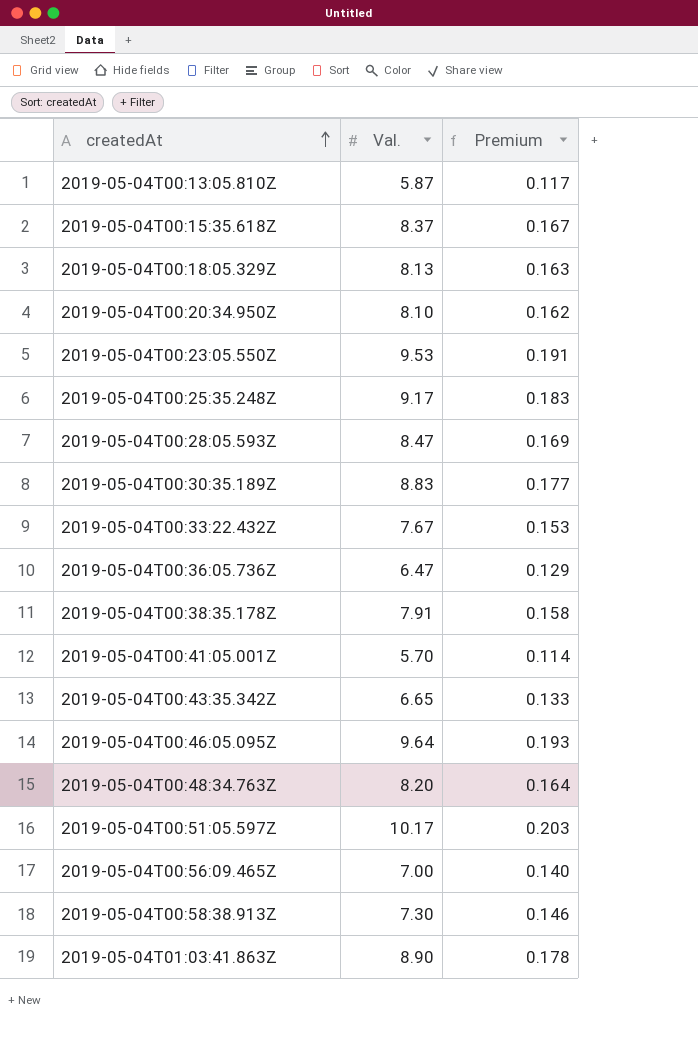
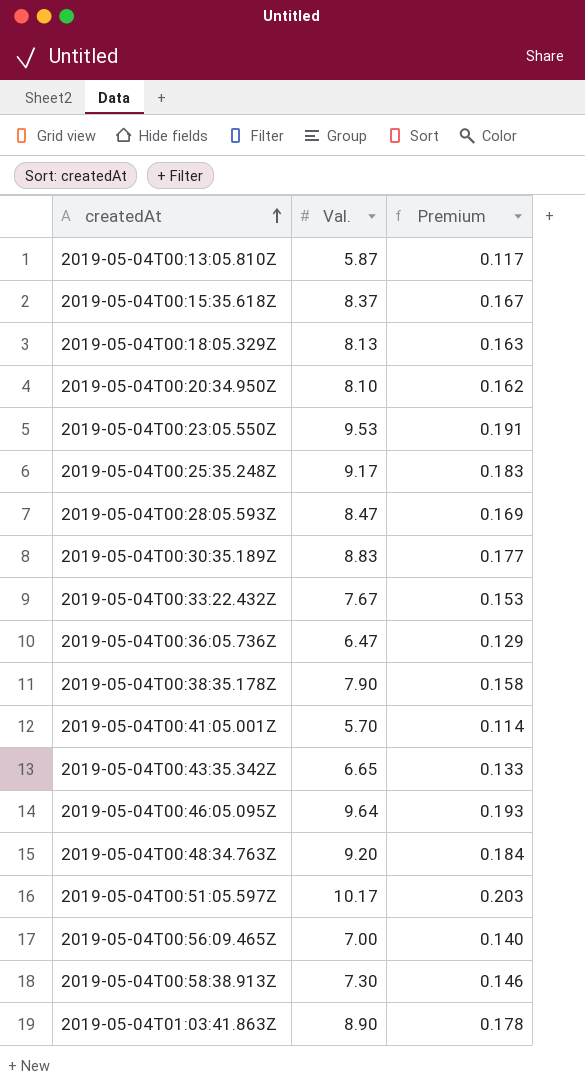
2019-05-04T00:38:35.178Z | Val.: 7.91 -> 7.90
2019-05-04T00:48:34.763Z | Val.: 8.20 -> 9.20
2019-05-04T00:48:34.763Z | Premium: 0.164 -> 0.184

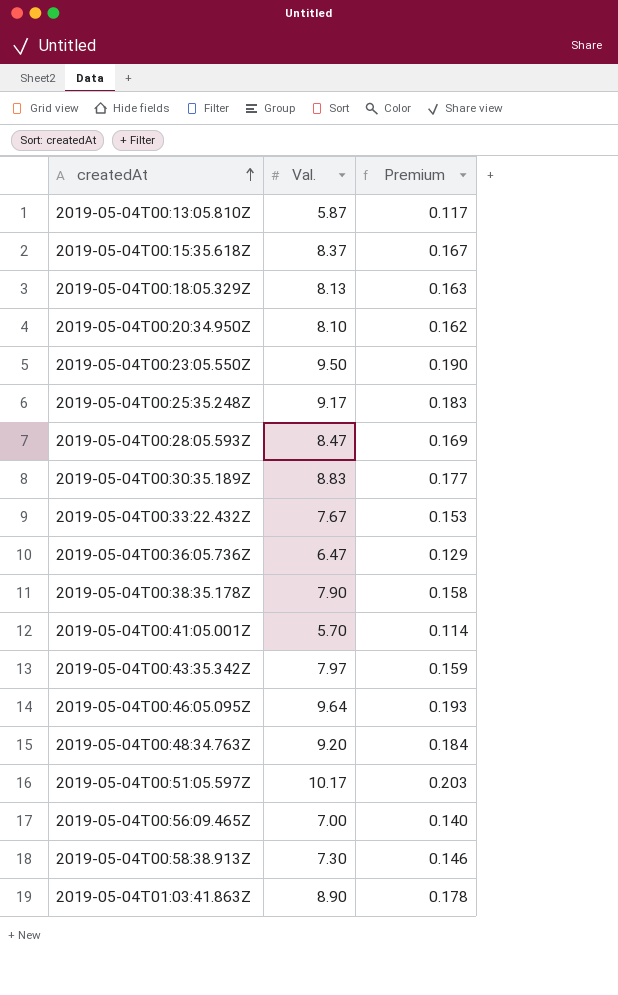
2019-05-04T00:23:05.550Z | Val.: 9.53 -> 9.50
2019-05-04T00:23:05.550Z | Premium: 0.191 -> 0.190
2019-05-04T00:43:35.342Z | Val.: 6.65 -> 7.97
2019-05-04T00:43:35.342Z | Premium: 0.133 -> 0.159

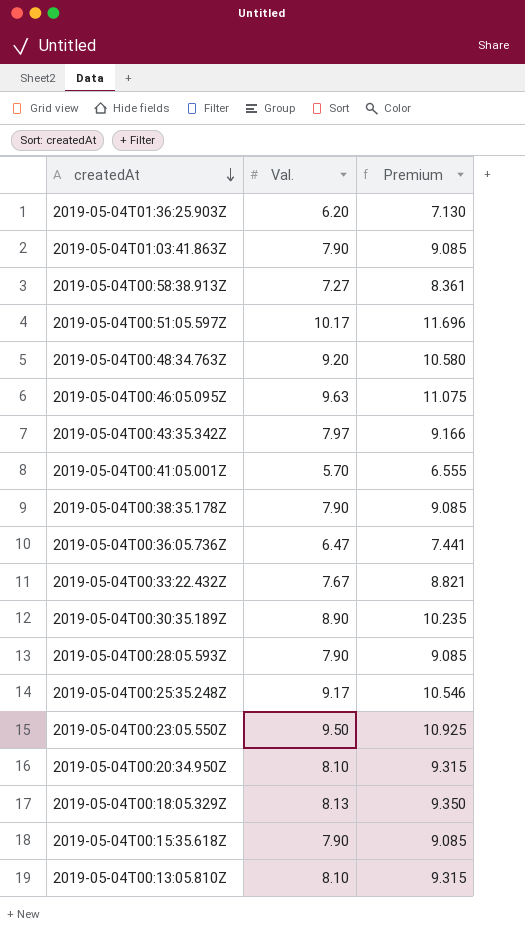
row order: createdAt ascending -> createdAt descending
column Premium | formula: [Val.] * 0.02 -> [Val.] * 1.15
row 2019-05-04T00:56:09.465Z: 7.00 | 0.140 -> none
row 2019-05-04T01:36:25.903Z: none -> 6.20 | 7.130
2019-05-04T01:03:41.863Z | Val.: 8.90 -> 7.90
2019-05-04T00:58:38.913Z | Val.: 7.30 -> 7.27
2019-05-04T00:46:05.095Z | Val.: 9.64 -> 9.63
2019-05-04T00:30:35.189Z | Val.: 8.83 -> 8.90
2019-05-04T00:28:05.593Z | Val.: 8.47 -> 7.90
2019-05-04T00:15:35.618Z | Val.: 8.37 -> 7.90
2019-05-04T00:13:05.810Z | Val.: 5.87 -> 8.10

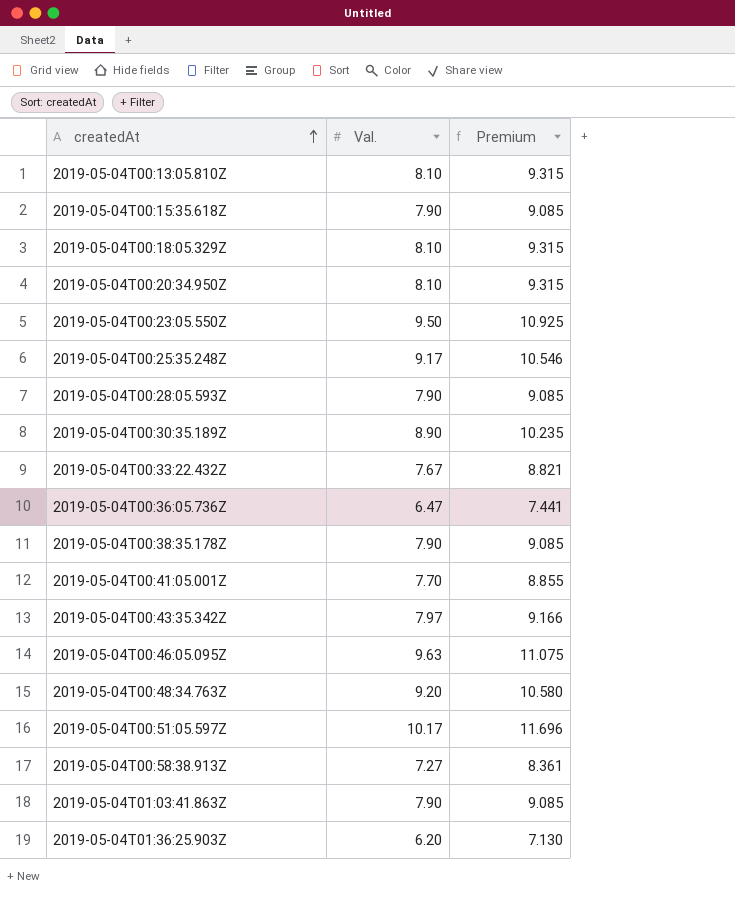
row order: createdAt descending -> createdAt ascending
2019-05-04T00:18:05.329Z | Val.: 8.13 -> 8.10
2019-05-04T00:18:05.329Z | Premium: 9.350 -> 9.315
2019-05-04T00:41:05.001Z | Val.: 5.70 -> 7.70
2019-05-04T00:41:05.001Z | Premium: 6.555 -> 8.855

